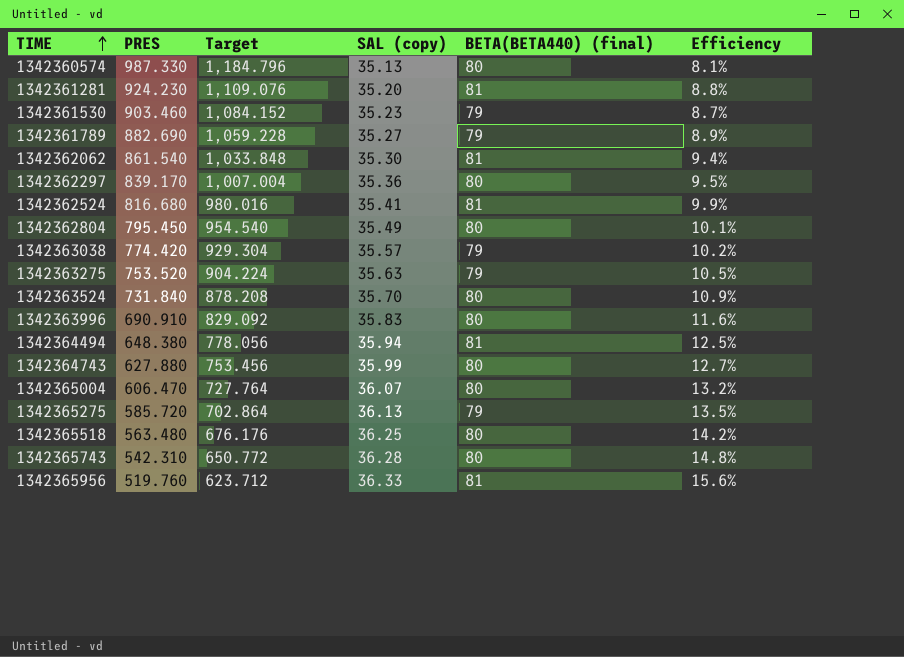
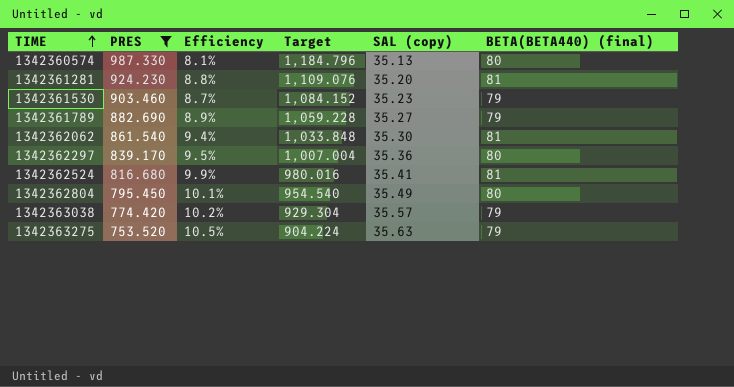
filter: none -> PRES >= 753.520
column Efficiency | position: 6 -> 3

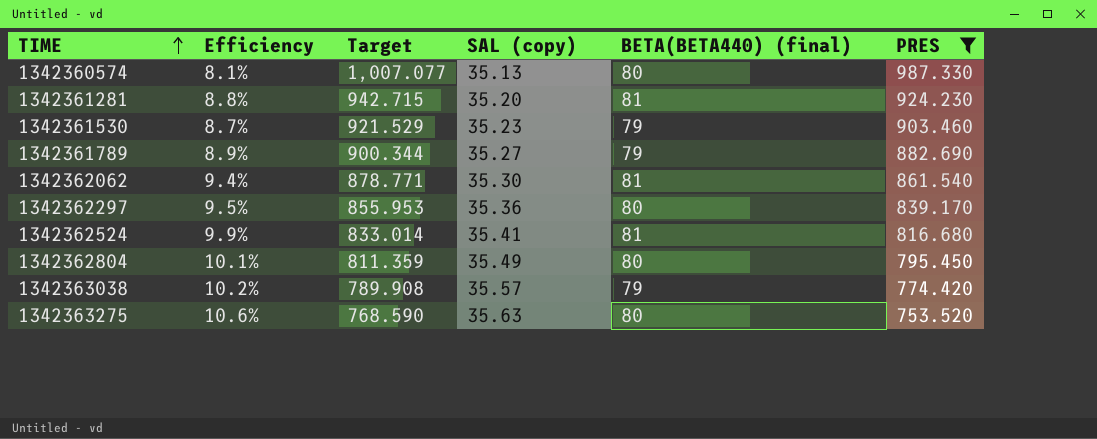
column Target | formula: [PRES] * 1.2 -> [PRES] * 1.02
column PRES | position: 2 -> 6
1342363275 | Efficiency: 10.5% -> 10.6%
1342363275 | BETA(BETA440) (final): 79 -> 80

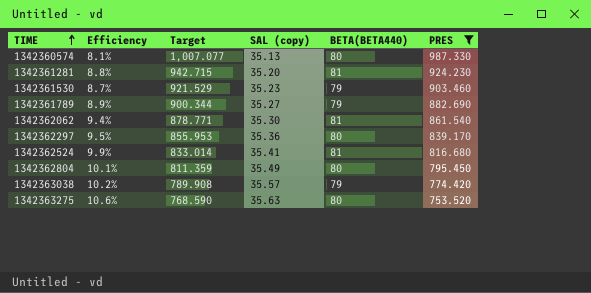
column name: BETA(BETA440) (final) -> BETA(BETA440)

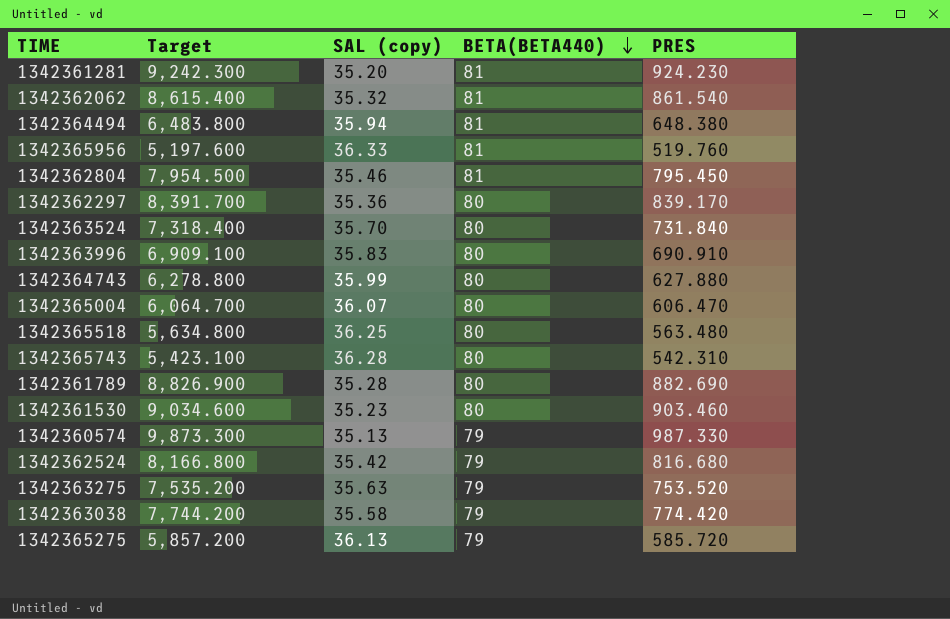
filter: PRES >= 753.520 -> none
row order: TIME ascending -> BETA(BETA440) descending
column Efficiency | formula: [BETA(BETA440)] / [PRES] -> none
column Target | formula: [PRES] * 1.02 -> [PRES] * 10
1342362062 | SAL (copy): 35.30 -> 35.32
1342362804 | SAL (copy): 35.49 -> 35.46
1342362804 | BETA(BETA440): 80 -> 81
1342361789 | SAL (copy): 35.27 -> 35.28
1342361789 | BETA(BETA440): 79 -> 80
1342361530 | BETA(BETA440): 79 -> 80
1342360574 | BETA(BETA440): 80 -> 79
1342362524 | SAL (copy): 35.41 -> 35.42
1342362524 | BETA(BETA440): 81 -> 79
1342363275 | BETA(BETA440): 80 -> 79
1342363038 | SAL (copy): 35.57 -> 35.58

